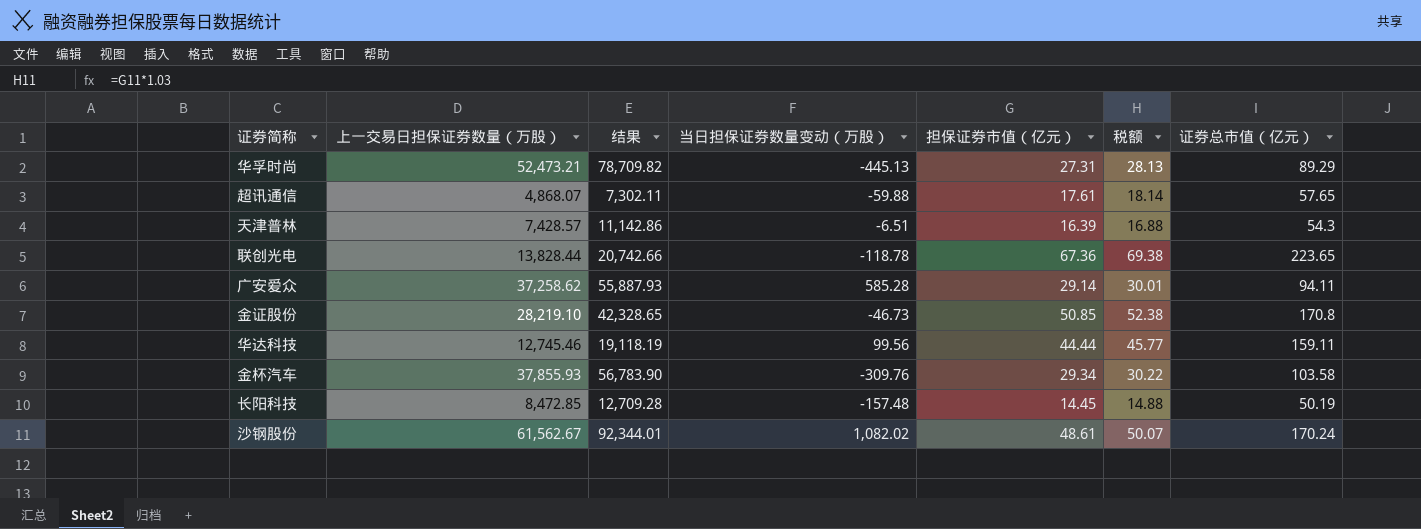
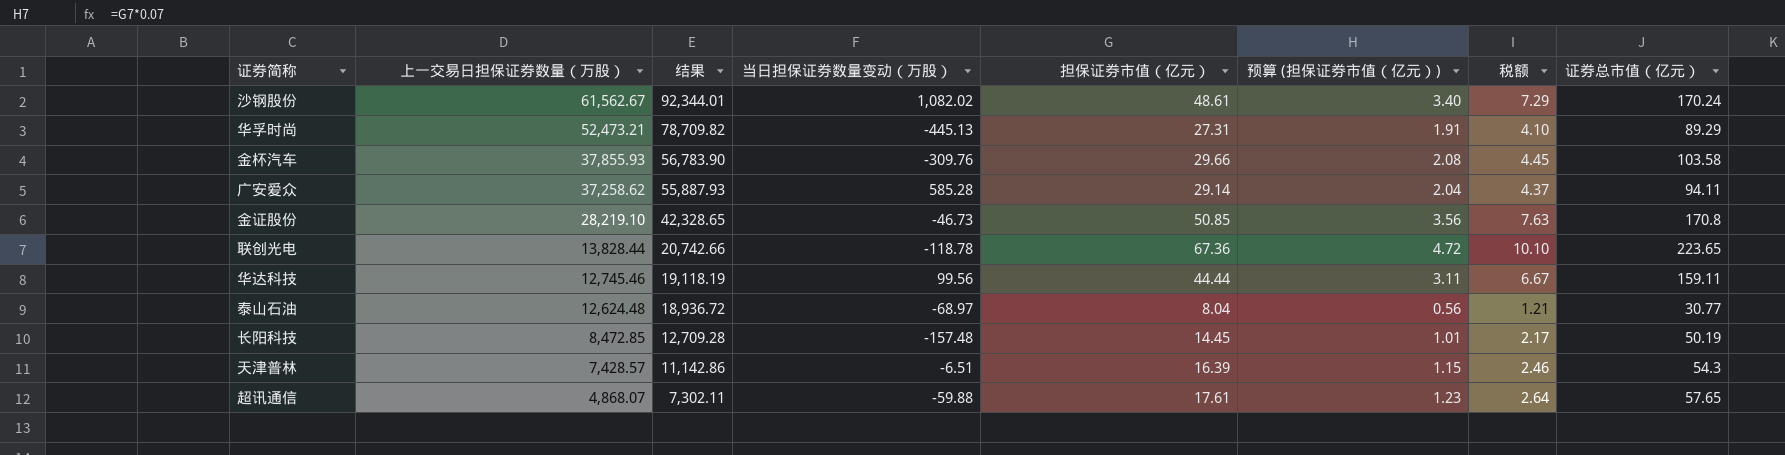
row order: none -> 上一交易日担保证券数量（万股） descending
column 预算 (担保证券市值（亿元）) | formula: none -> [担保证券市值（亿元）] * 0.07
column 税额 | formula: [担保证券市值（亿元）] * 1.03 -> [担保证券市值（亿元）] * 0.15
金杯汽车 | 担保证券市值（亿元）: 29.34 -> 29.66
row 泰山石油: none -> 12,624.48 | 18,936.72 | -68.97 | 8.04 | 0.56 | 1.21 | 30.77

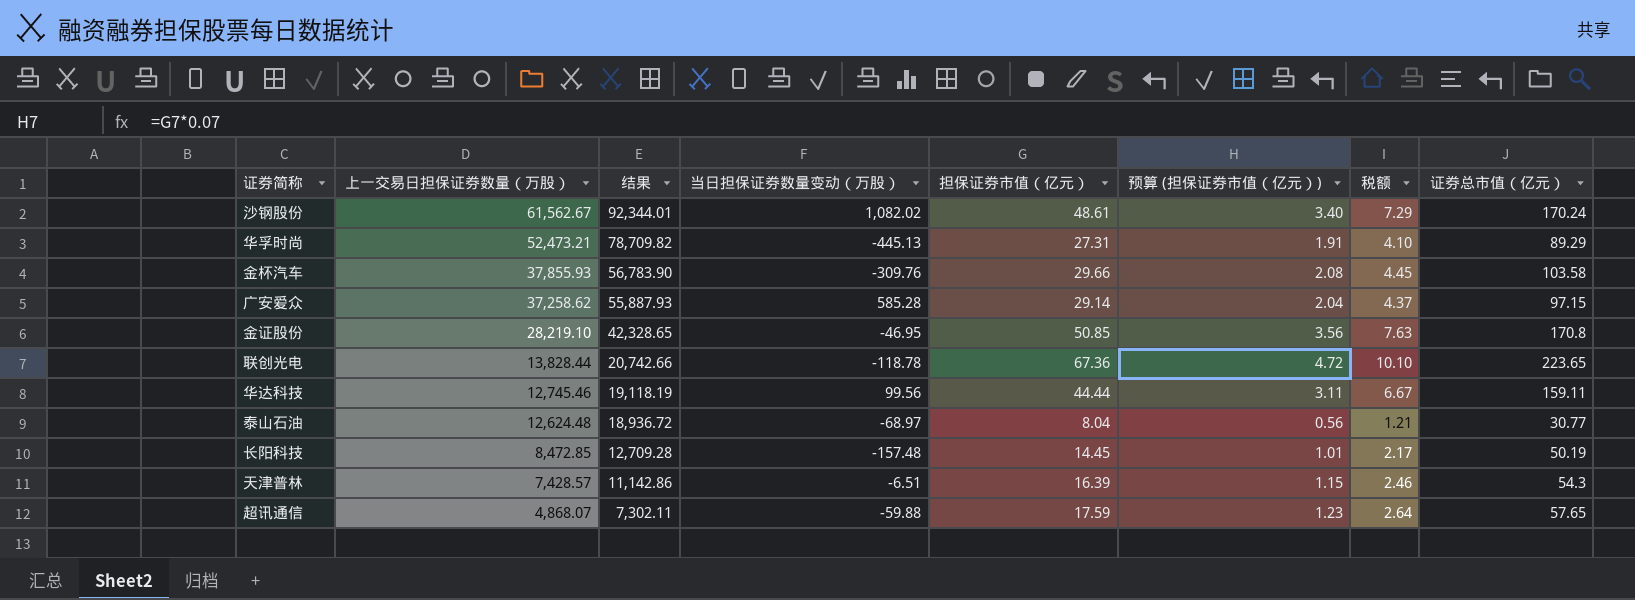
广安爱众 | 证券总市值（亿元）: 94.11 -> 97.15
金证股份 | 当日担保证券数量变动（万股）: -46.73 -> -46.95
超讯通信 | 担保证券市值（亿元）: 17.61 -> 17.59

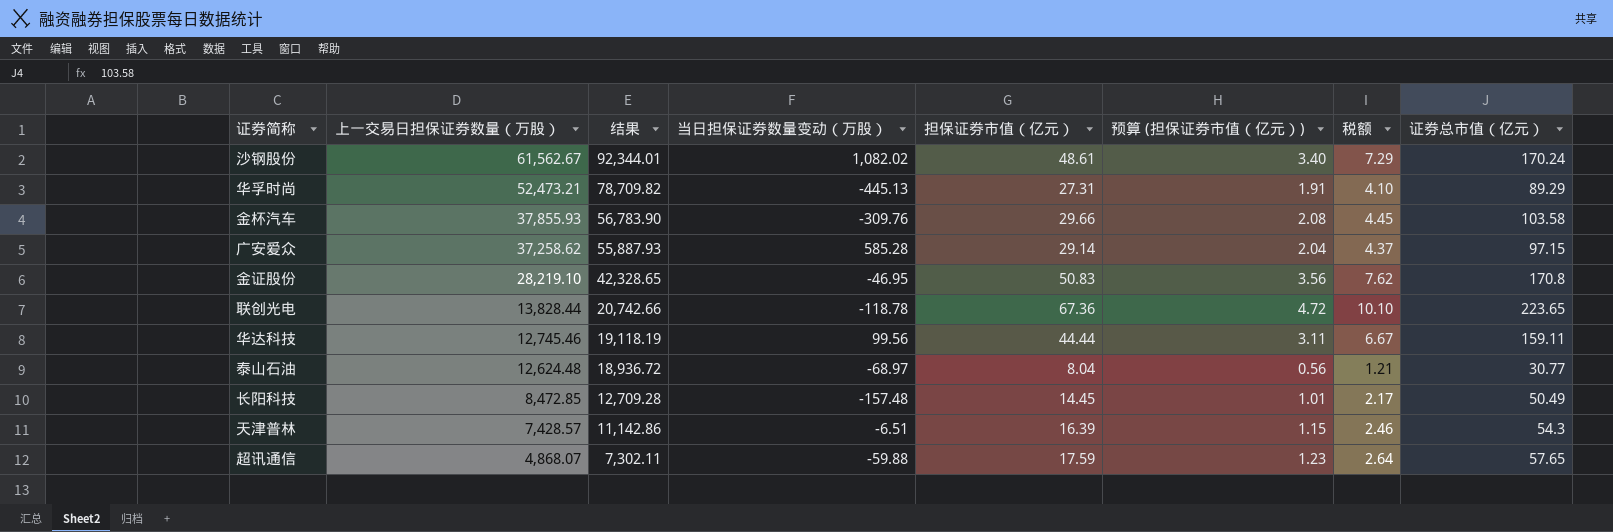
金证股份 | 担保证券市值（亿元）: 50.85 -> 50.83
金证股份 | 税额: 7.63 -> 7.62
长阳科技 | 证券总市值（亿元）: 50.19 -> 50.49

